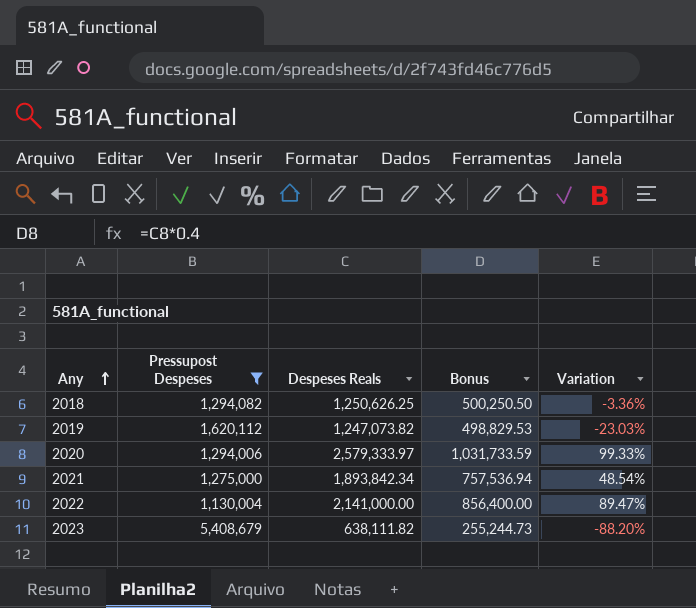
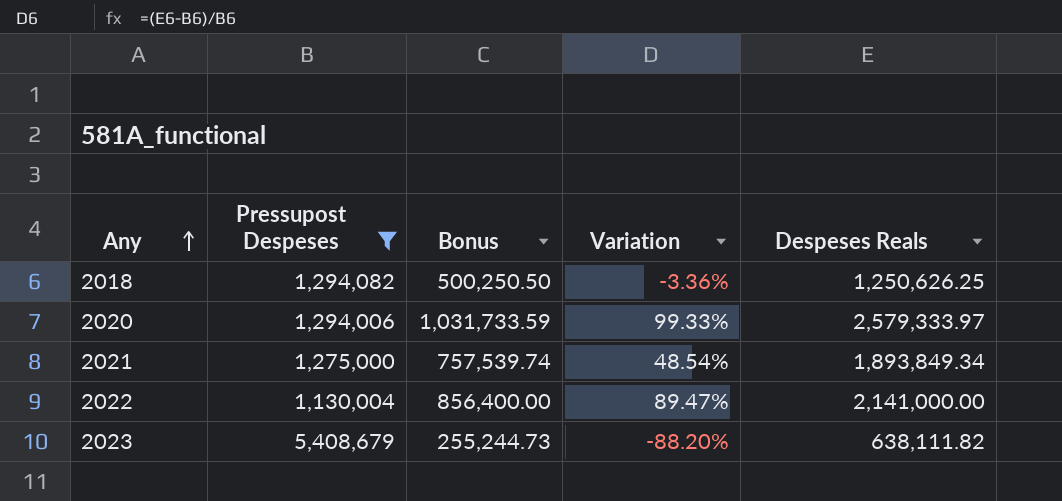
column Despeses Reals | position: 3 -> 5
row 2019: 1,620,112 | 1,247,073.82 | 498,829.53 | -23.03% -> none
2021 | Bonus: 757,536.94 -> 757,539.74
2021 | Despeses Reals: 1,893,842.34 -> 1,893,849.34

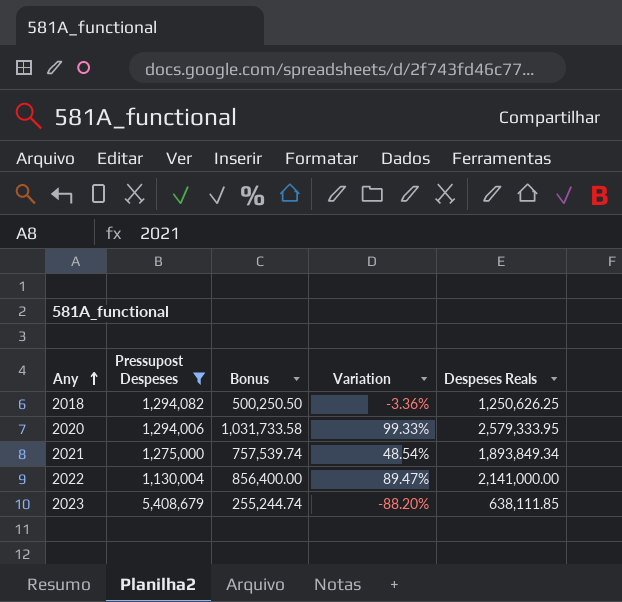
2020 | Bonus: 1,031,733.59 -> 1,031,733.58
2020 | Despeses Reals: 2,579,333.97 -> 2,579,333.95
2023 | Bonus: 255,244.73 -> 255,244.74
2023 | Despeses Reals: 638,111.82 -> 638,111.85

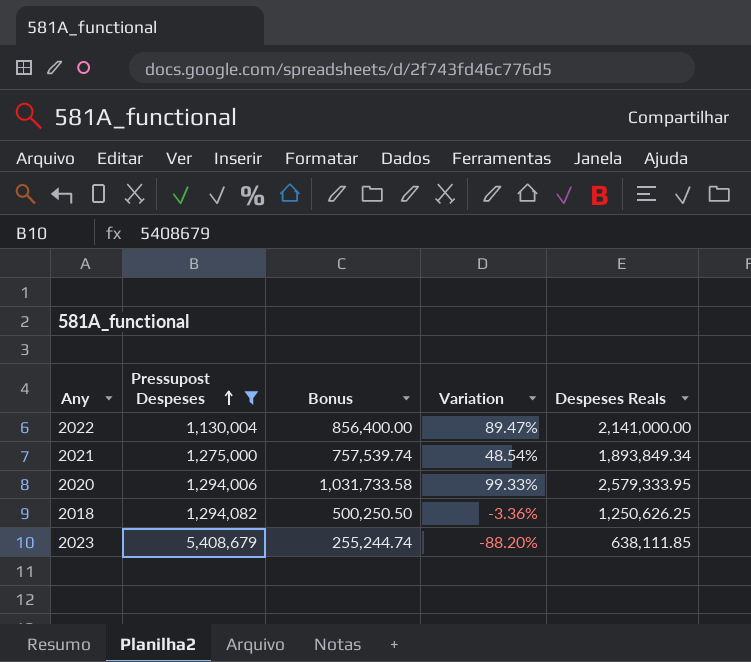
row order: Any ascending -> Pressupost Despeses ascending

